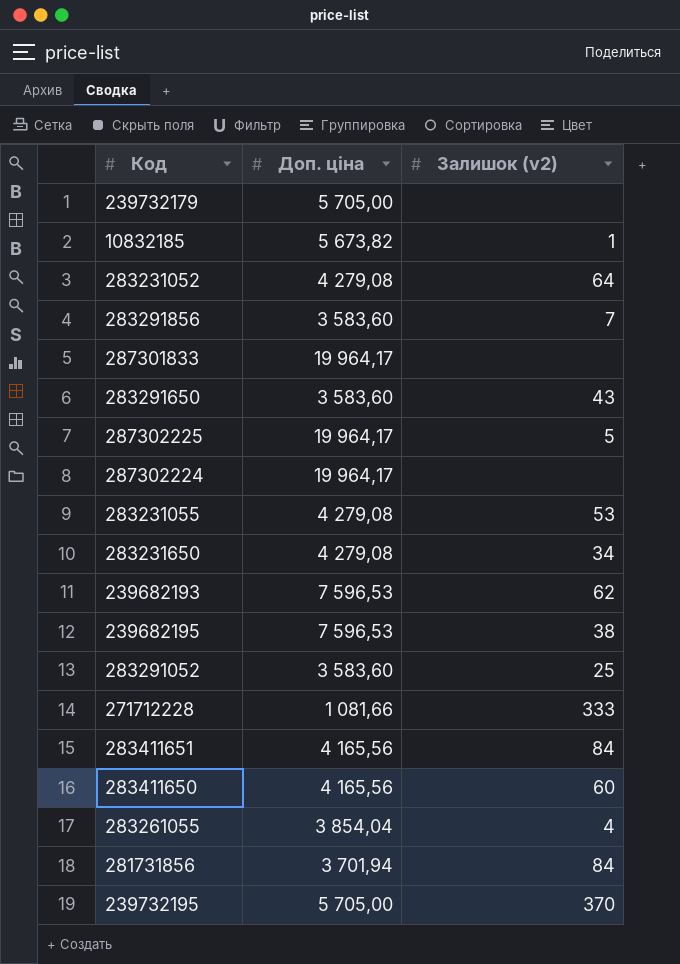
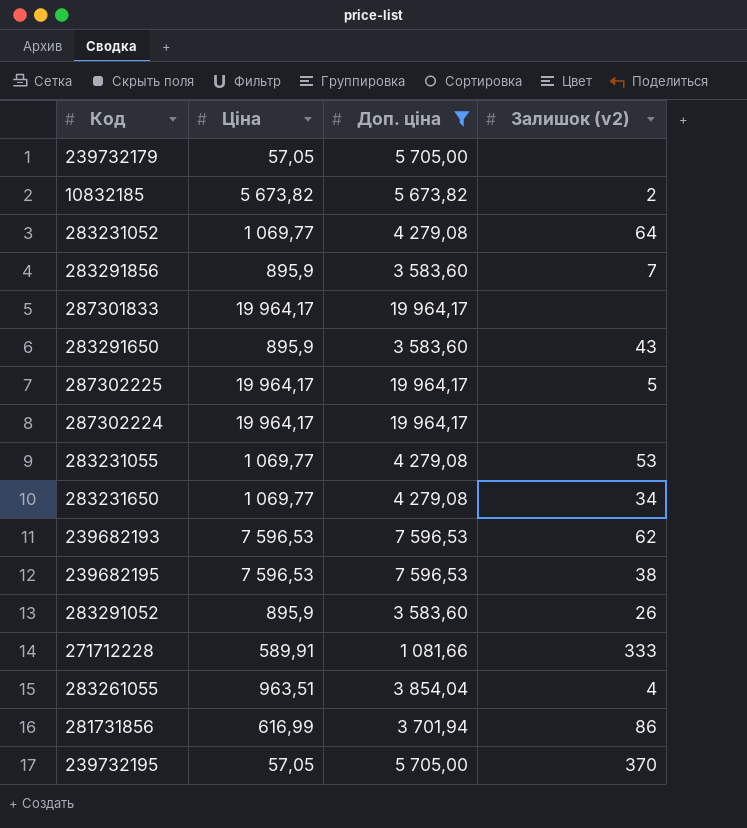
filter: none -> Доп. ціна != 4 165,56
column Ціна | position: none -> 2
10832185 | Залишок (v2): 1 -> 2
283291052 | Залишок (v2): 25 -> 26
281731856 | Залишок (v2): 84 -> 86

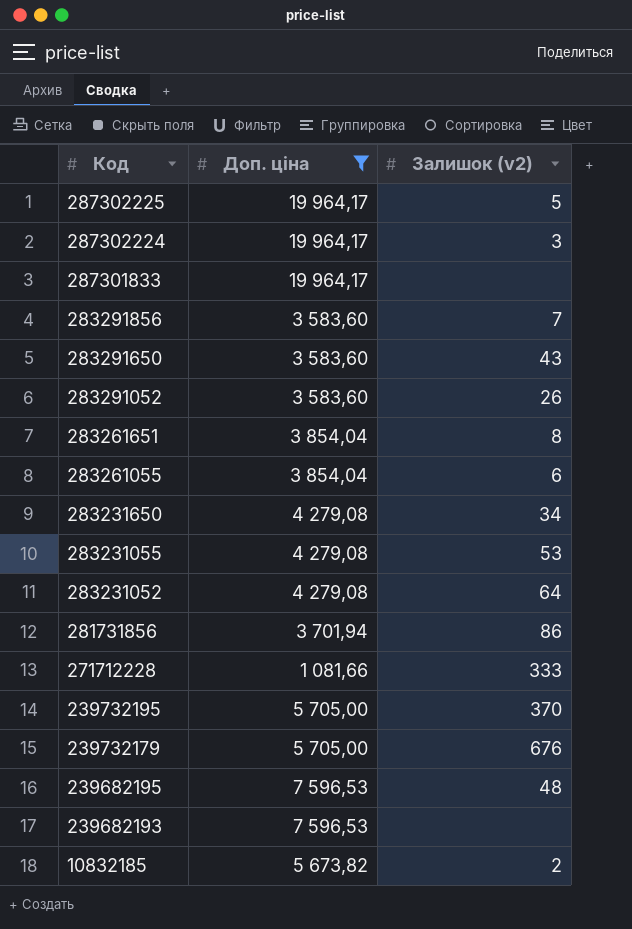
row order: none -> Код descending
column Ціна | position: 2 -> none
287302224 | Залишок (v2): none -> 3
row 283261651: none -> 3 854,04 | 8
283261055 | Залишок (v2): 4 -> 6
239732179 | Залишок (v2): none -> 676
239682195 | Залишок (v2): 38 -> 48
239682193 | Залишок (v2): 62 -> none

